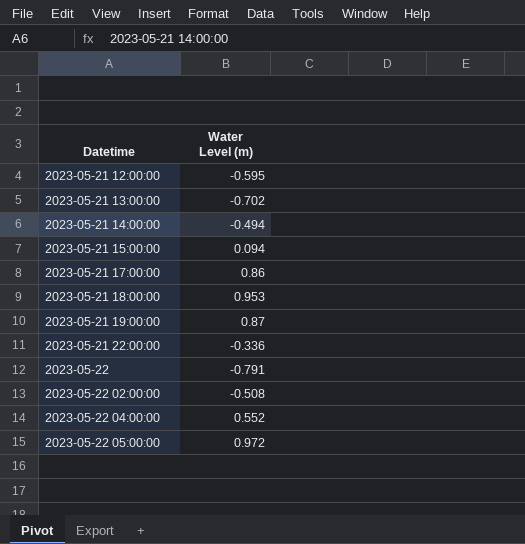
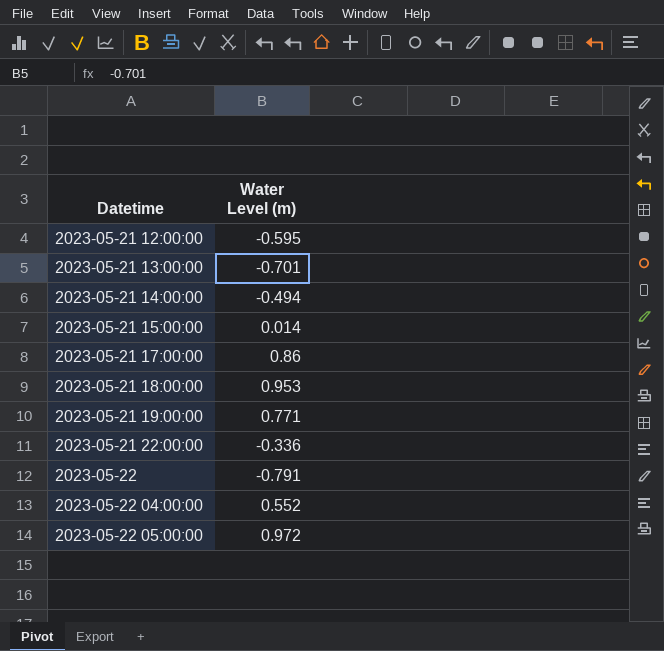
row 2023-05-22 02:00:00: -0.508 -> none
2023-05-21 13:00:00 | Water Level (m): -0.702 -> -0.701
2023-05-21 15:00:00 | Water Level (m): 0.094 -> 0.014
2023-05-21 19:00:00 | Water Level (m): 0.87 -> 0.771

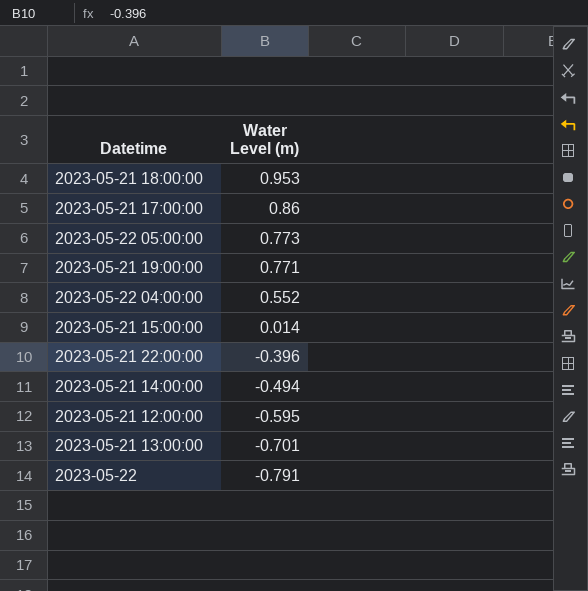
row order: Datetime ascending -> Water Level (m) descending
2023-05-22 05:00:00 | Water Level (m): 0.972 -> 0.773
2023-05-21 22:00:00 | Water Level (m): -0.336 -> -0.396

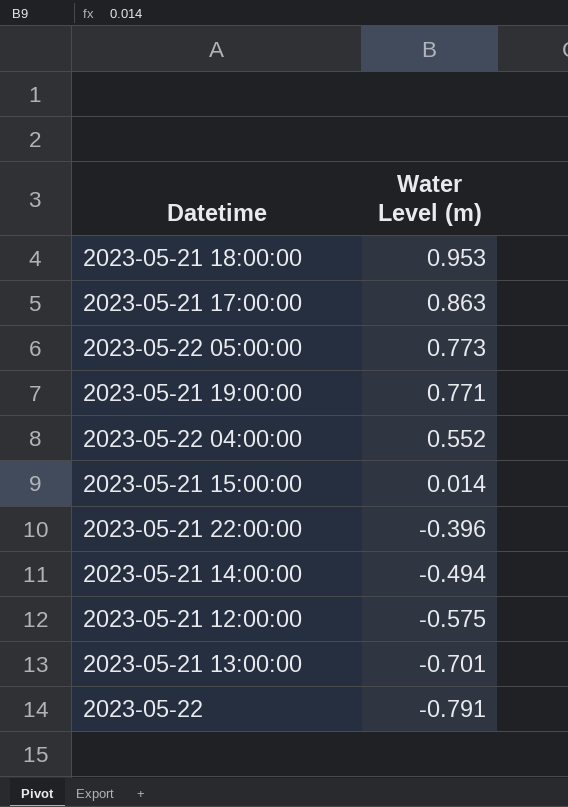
2023-05-21 17:00:00 | Water Level (m): 0.86 -> 0.863
2023-05-21 12:00:00 | Water Level (m): -0.595 -> -0.575

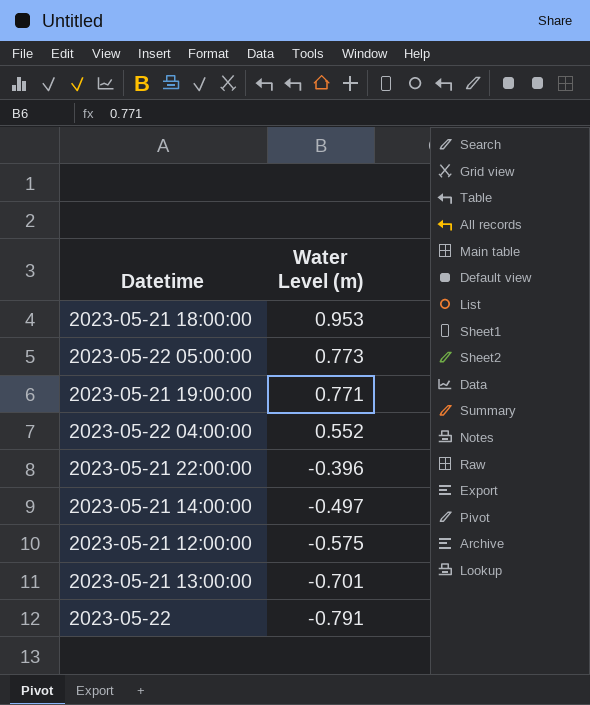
row 2023-05-21 17:00:00: 0.863 -> none
row 2023-05-21 15:00:00: 0.014 -> none
2023-05-21 14:00:00 | Water Level (m): -0.494 -> -0.497

